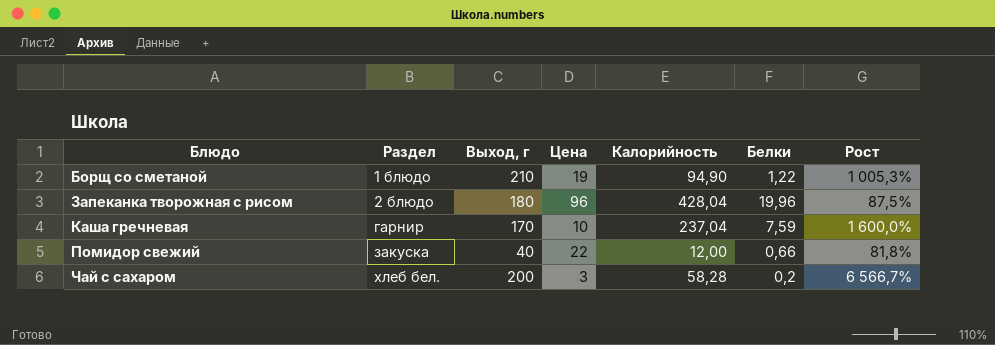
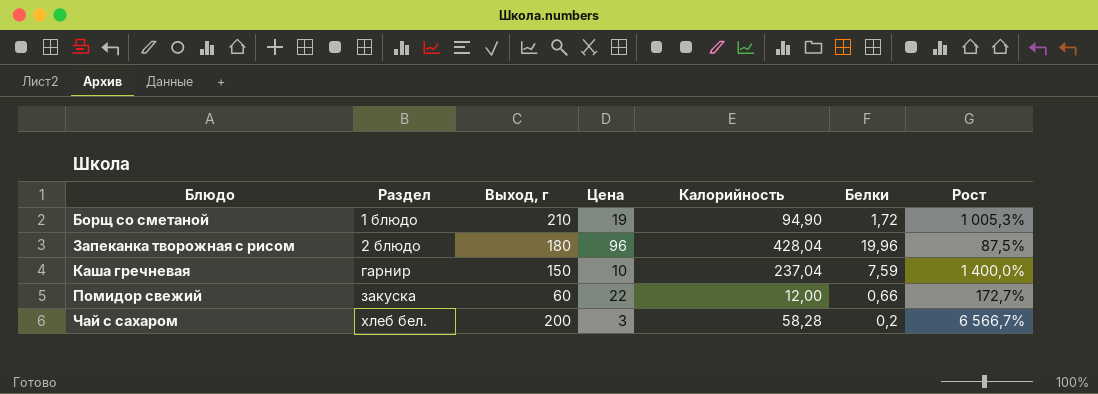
Борщ со сметаной | Белки: 1,22 -> 1,72
Каша гречневая | Выход, г: 170 -> 150
Каша гречневая | Рост: 1 600,0% -> 1 400,0%
Помидор свежий | Выход, г: 40 -> 60
Помидор свежий | Рост: 81,8% -> 172,7%

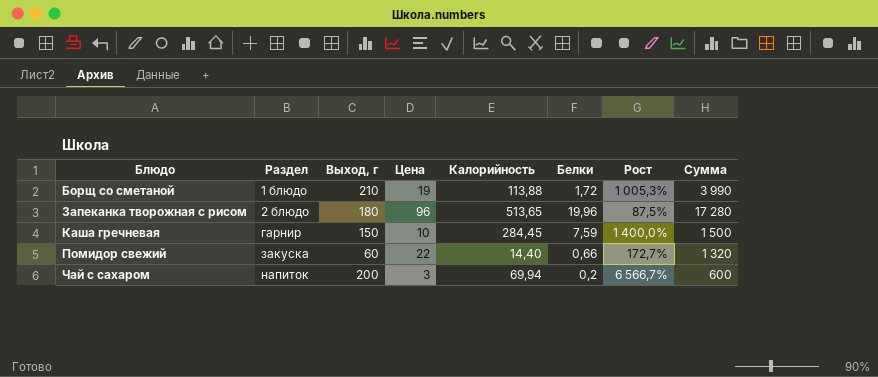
column Сумма | formula: none -> [Выход, г] * [Цена]
Борщ со сметаной | Калорийность: 94,90 -> 113,88
Запеканка творожная с рисом | Калорийность: 428,04 -> 513,65
Каша гречневая | Калорийность: 237,04 -> 284,45
Помидор свежий | Калорийность: 12,00 -> 14,40
Чай с сахаром | Раздел: хлеб бел. -> напиток
Чай с сахаром | Калорийность: 58,28 -> 69,94

